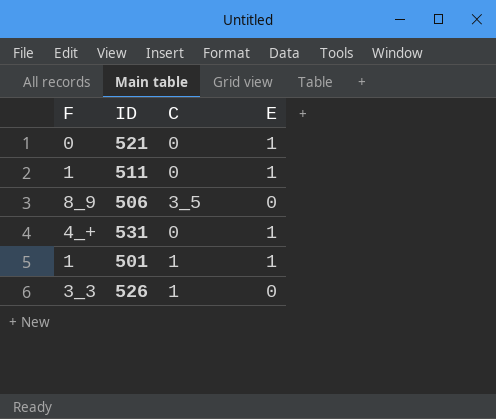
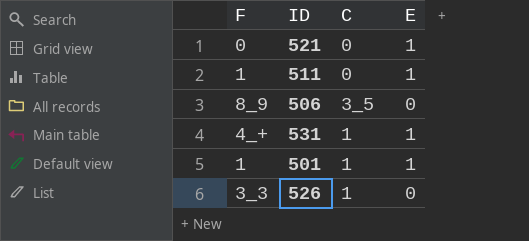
531 | C: 0 -> 1

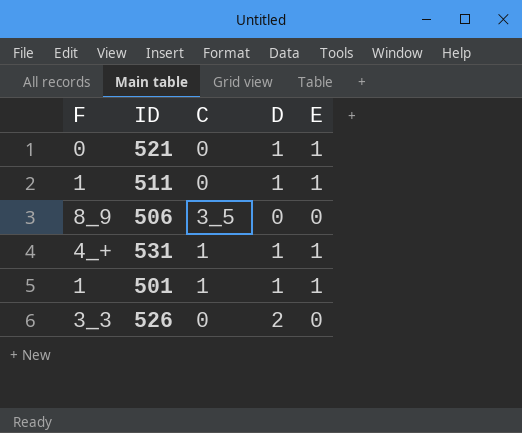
column D | position: none -> 4
526 | C: 1 -> 0

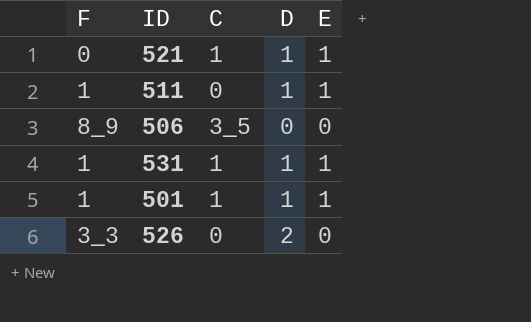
521 | C: 0 -> 1
531 | F: 4_+ -> 1

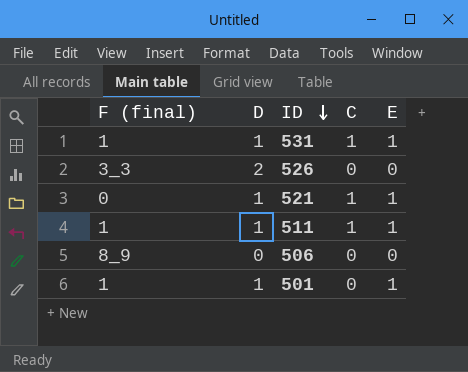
row order: none -> ID descending
column name: F -> F (final)
column D | position: 4 -> 2
511 | C: 0 -> 1
506 | C: 3_5 -> 0
501 | C: 1 -> 0

